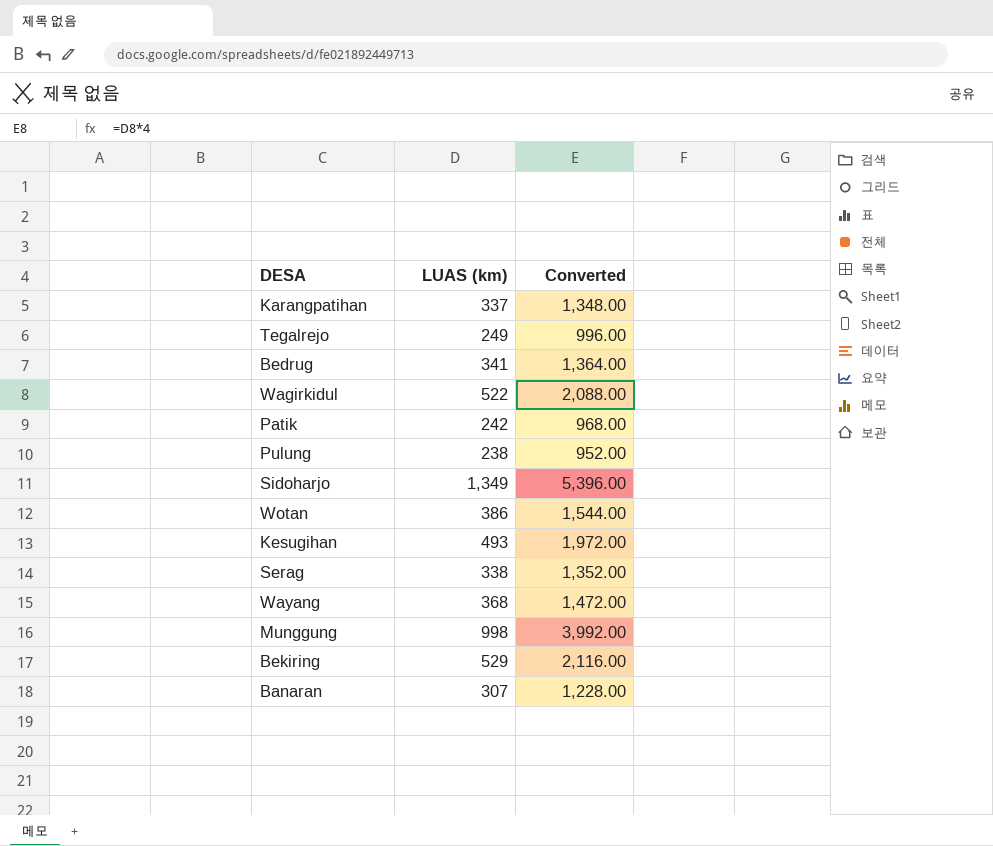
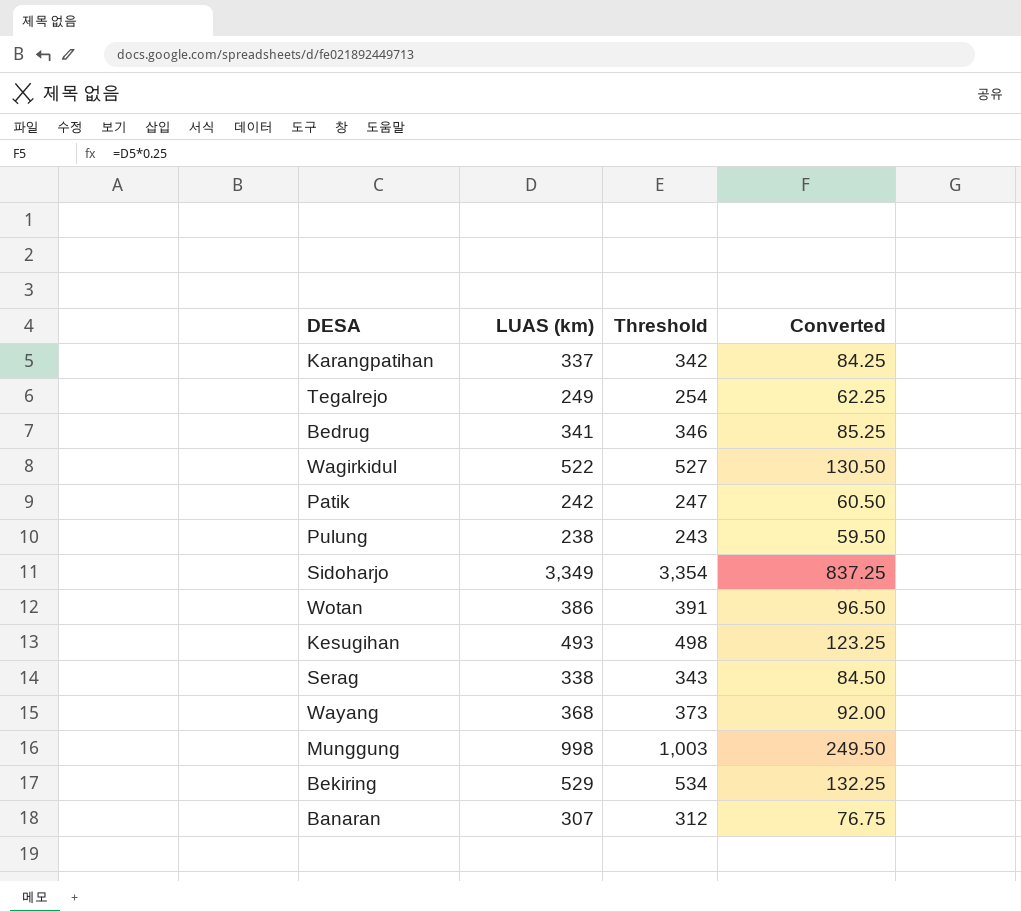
column Threshold | formula: none -> [LUAS (km)] + 5
column Converted | formula: [LUAS (km)] * 4 -> [LUAS (km)] * 0.25
Sidoharjo | LUAS (km): 1,349 -> 3,349

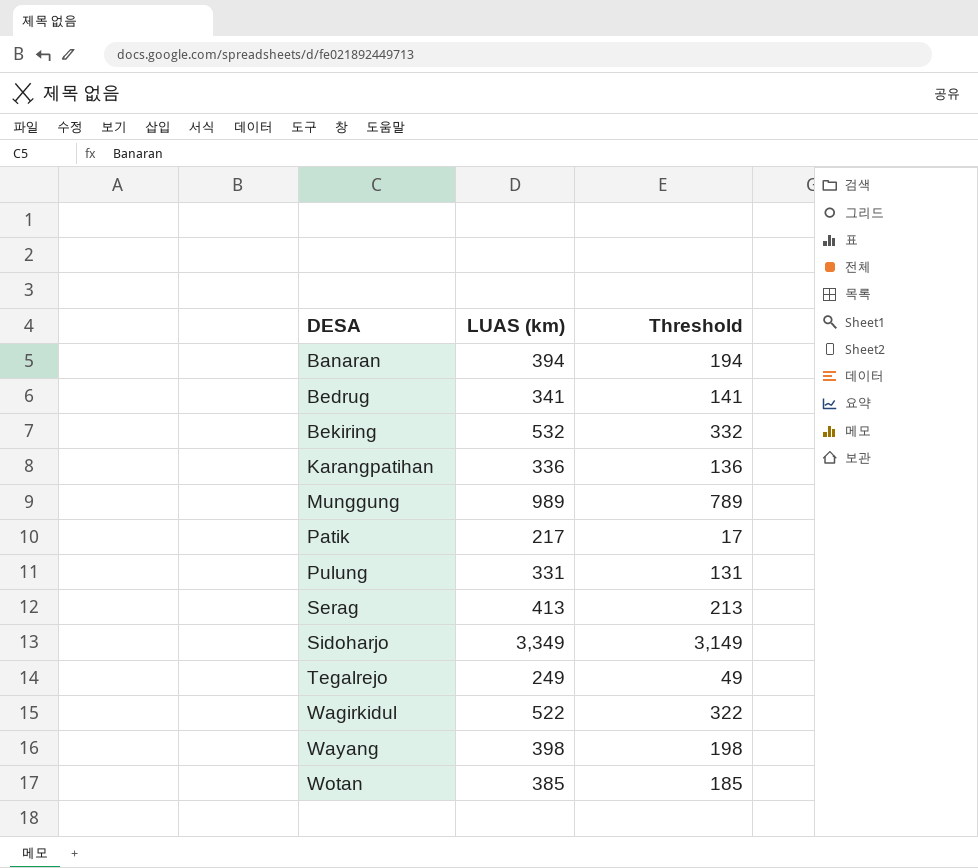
row order: none -> DESA ascending
column Converted | formula: [LUAS (km)] * 0.25 -> none
column Threshold | formula: [LUAS (km)] + 5 -> [LUAS (km)] - 200
row Kesugihan: 493 | 498 | 123.25 -> none
Banaran | LUAS (km): 307 -> 394
Bekiring | LUAS (km): 529 -> 532
Karangpatihan | LUAS (km): 337 -> 336
Munggung | LUAS (km): 998 -> 989
Patik | LUAS (km): 242 -> 217
Pulung | LUAS (km): 238 -> 331
Serag | LUAS (km): 338 -> 413
Wayang | LUAS (km): 368 -> 398
Wotan | LUAS (km): 386 -> 385

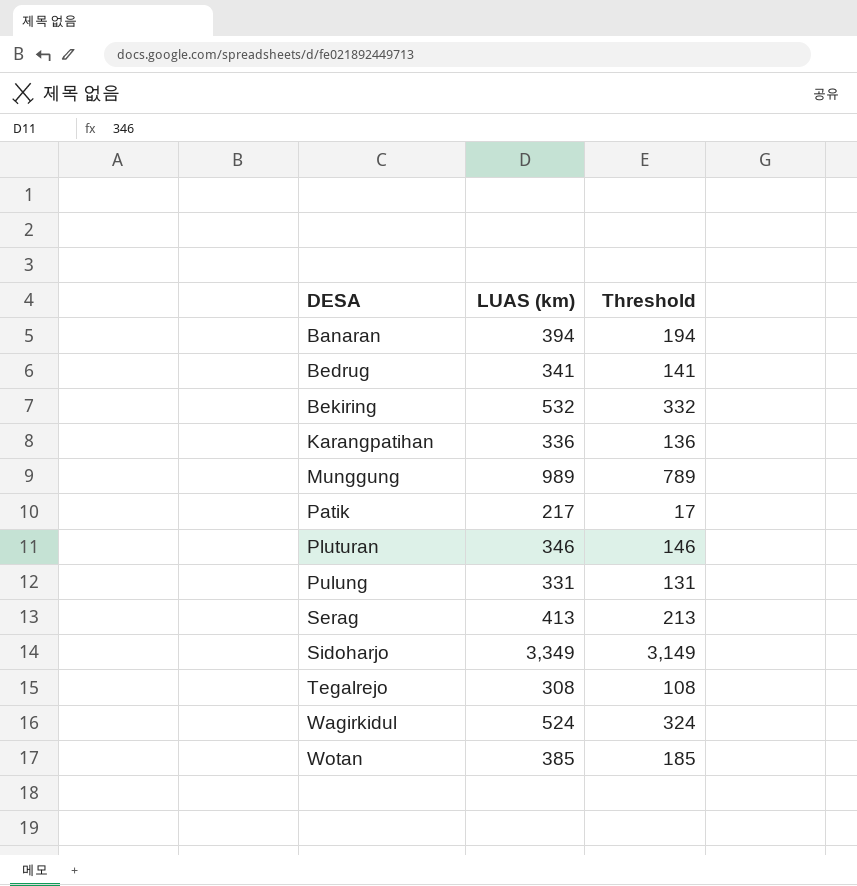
row Wayang: 398 | 198 -> none
row Pluturan: none -> 346 | 146
Tegalrejo | LUAS (km): 249 -> 308
Tegalrejo | Threshold: 49 -> 108
Wagirkidul | LUAS (km): 522 -> 524
Wagirkidul | Threshold: 322 -> 324

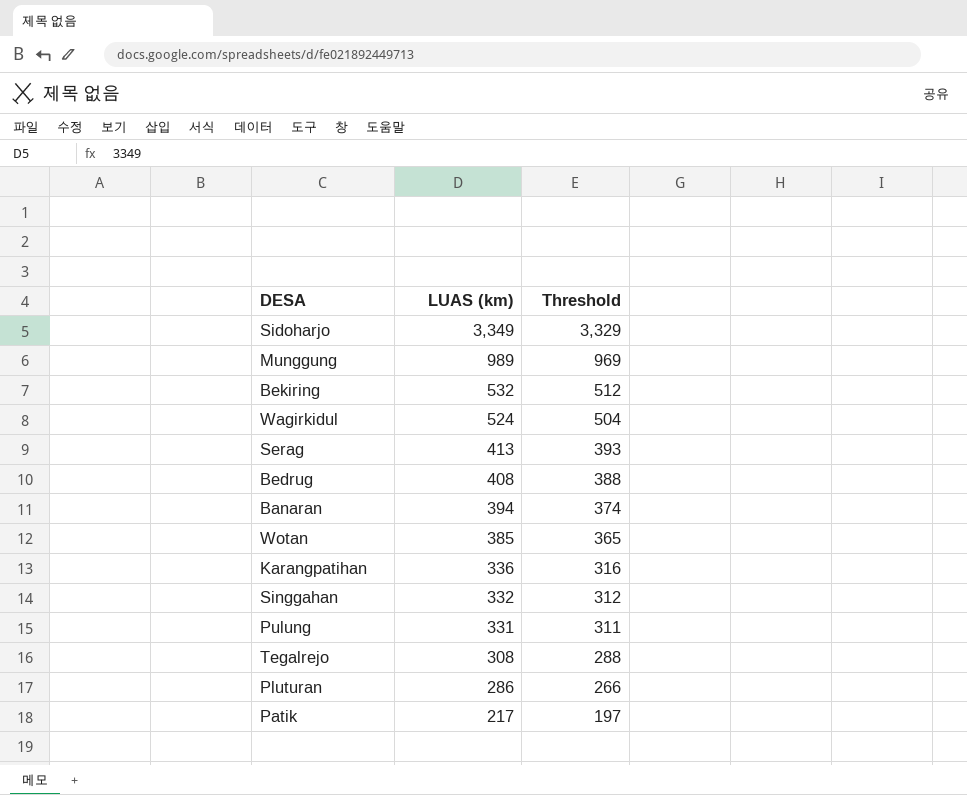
row order: DESA ascending -> LUAS (km) descending
column Threshold | formula: [LUAS (km)] - 200 -> [LUAS (km)] - 20
Bedrug | LUAS (km): 341 -> 408
row Singgahan: none -> 332 | 312
Pluturan | LUAS (km): 346 -> 286

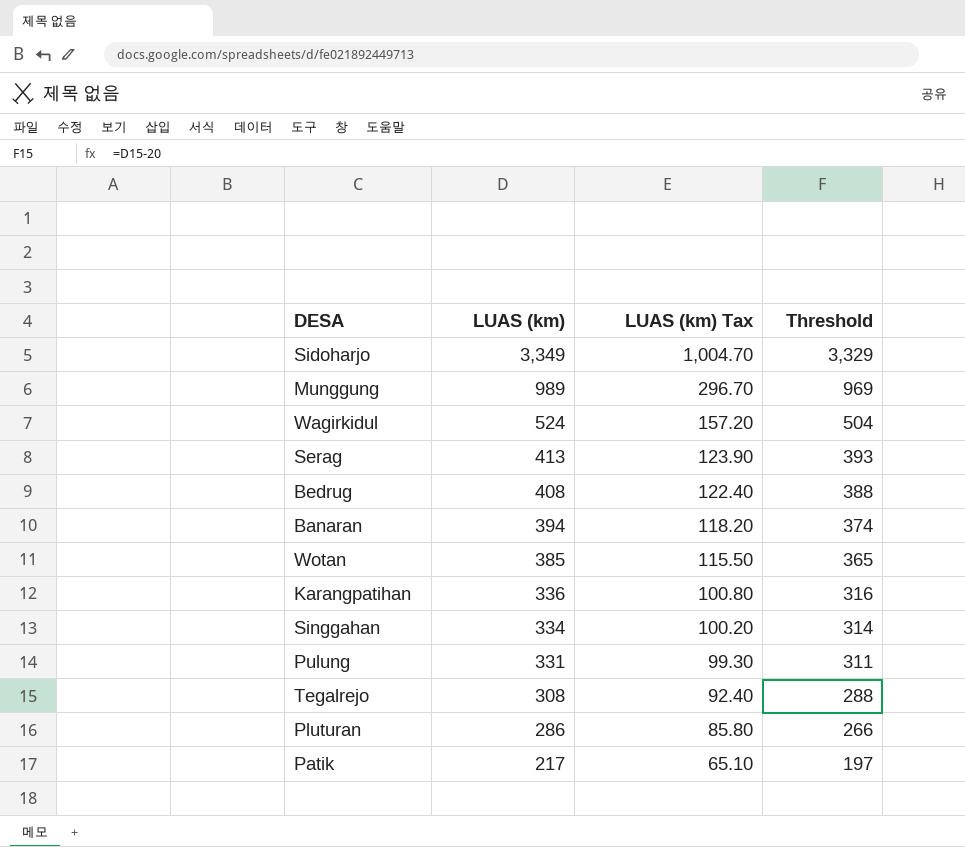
column LUAS (km) Tax | formula: none -> [LUAS (km)] * 0.3
row Bekiring: 532 | 512 -> none
Singgahan | LUAS (km): 332 -> 334
Singgahan | Threshold: 312 -> 314

